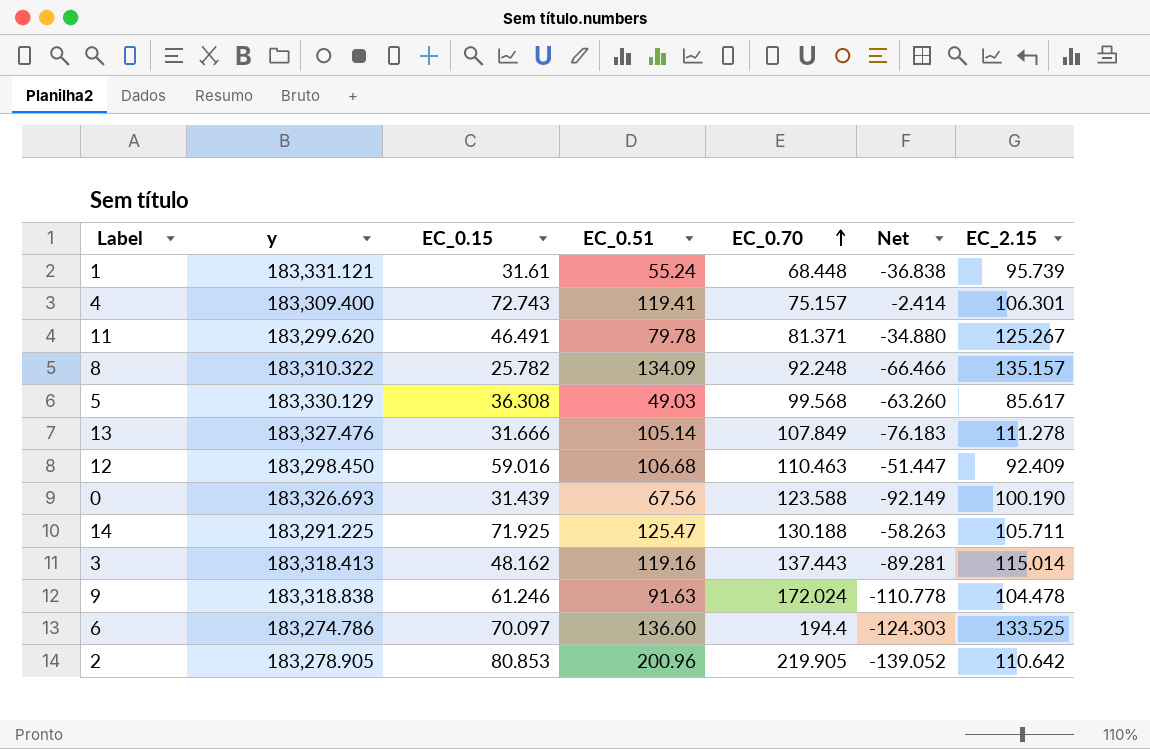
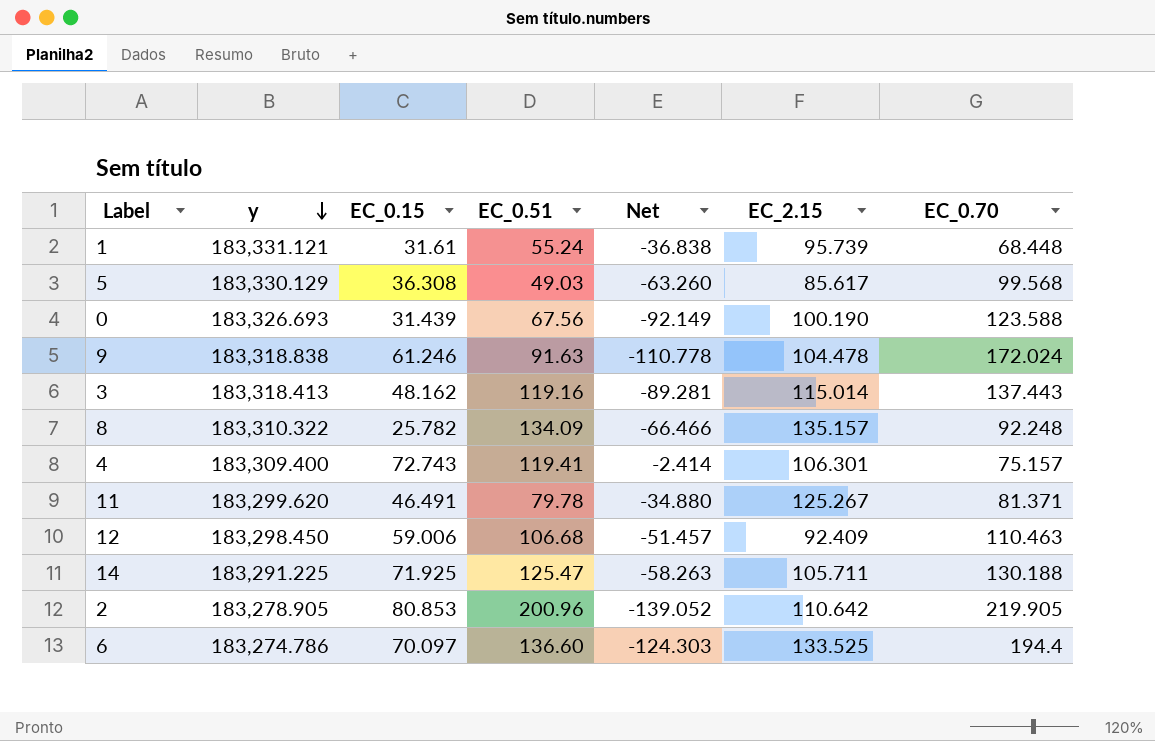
row order: EC_0.70 ascending -> y descending
column EC_0.70 | position: 5 -> 7
row 13: 183,327.476 | 31.666 | 105.14 | 107.849 | -76.183 | 111.278 -> none
12 | EC_0.15: 59.016 -> 59.006
12 | Net: -51.447 -> -51.457

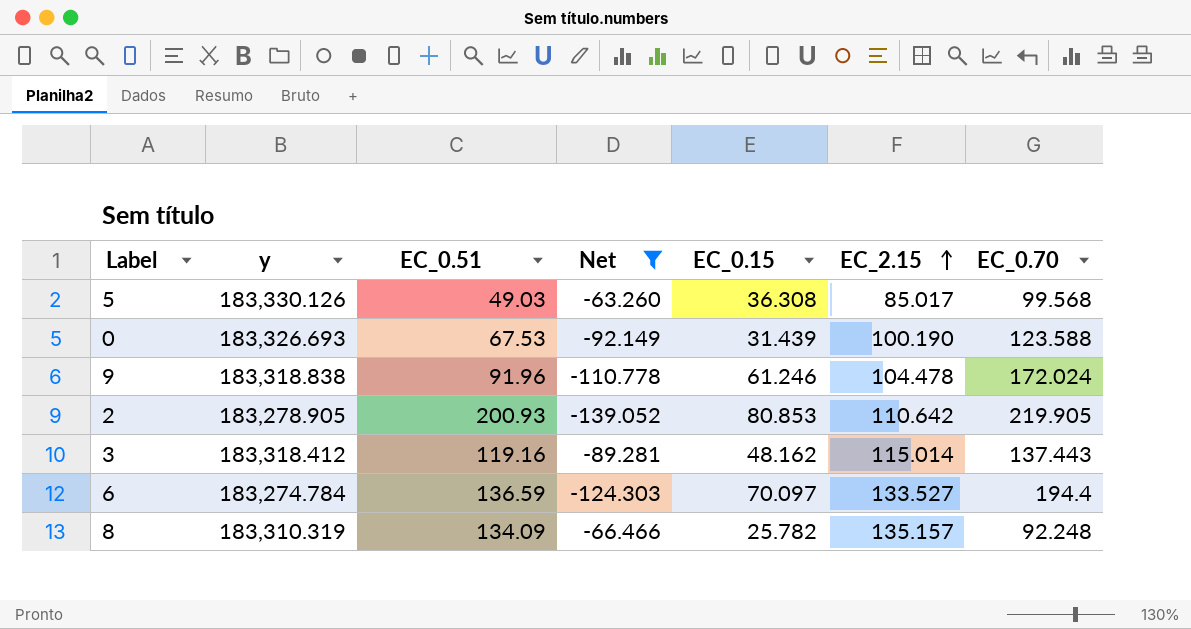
filter: none -> Net <= -63.260
row order: y descending -> EC_2.15 ascending
column EC_0.15 | position: 3 -> 5
5 | y: 183,330.129 -> 183,330.126
5 | EC_2.15: 85.617 -> 85.017
0 | EC_0.51: 67.56 -> 67.53
9 | EC_0.51: 91.63 -> 91.96
2 | EC_0.51: 200.96 -> 200.93
3 | y: 183,318.413 -> 183,318.412
6 | y: 183,274.786 -> 183,274.784
6 | EC_0.51: 136.60 -> 136.59
6 | EC_2.15: 133.525 -> 133.527
8 | y: 183,310.322 -> 183,310.319

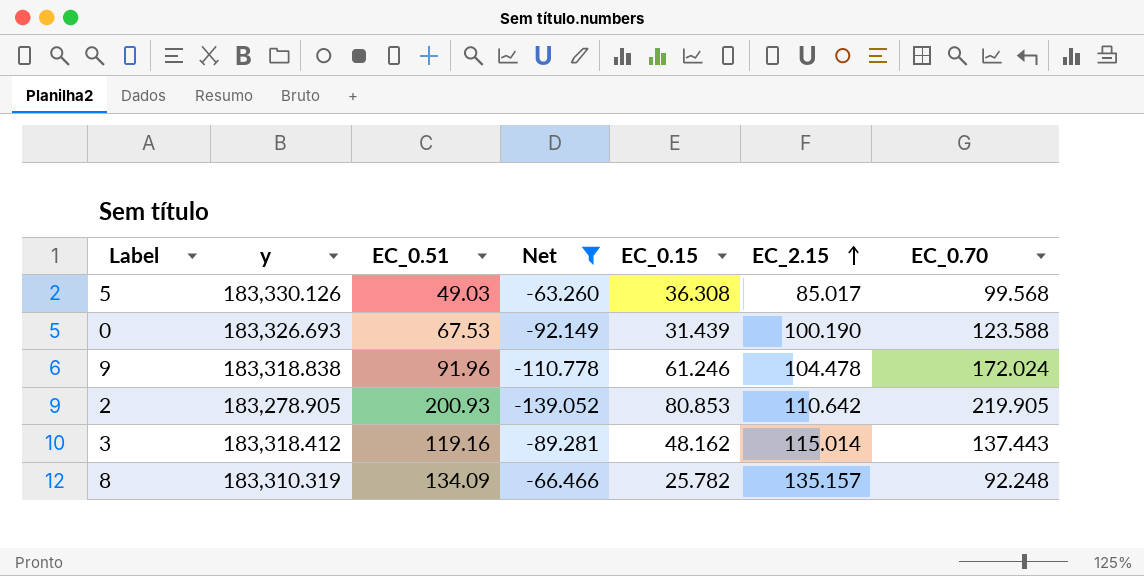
row 6: 183,274.784 | 136.59 | -124.303 | 70.097 | 133.527 | 194.4 -> none

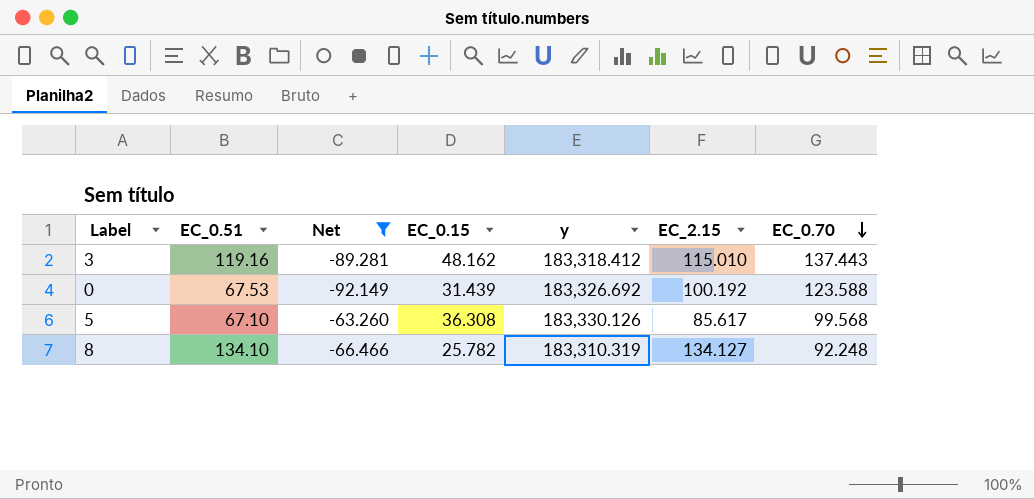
row order: EC_2.15 ascending -> EC_0.70 descending
column y | position: 2 -> 5
row 9: 183,318.838 | 91.96 | -110.778 | 61.246 | 104.478 | 172.024 -> none
row 2: 183,278.905 | 200.93 | -139.052 | 80.853 | 110.642 | 219.905 -> none
3 | EC_2.15: 115.014 -> 115.010
0 | y: 183,326.693 -> 183,326.692
0 | EC_2.15: 100.190 -> 100.192
5 | EC_0.51: 49.03 -> 67.10
5 | EC_2.15: 85.017 -> 85.617
8 | EC_0.51: 134.09 -> 134.10
8 | EC_2.15: 135.157 -> 134.127

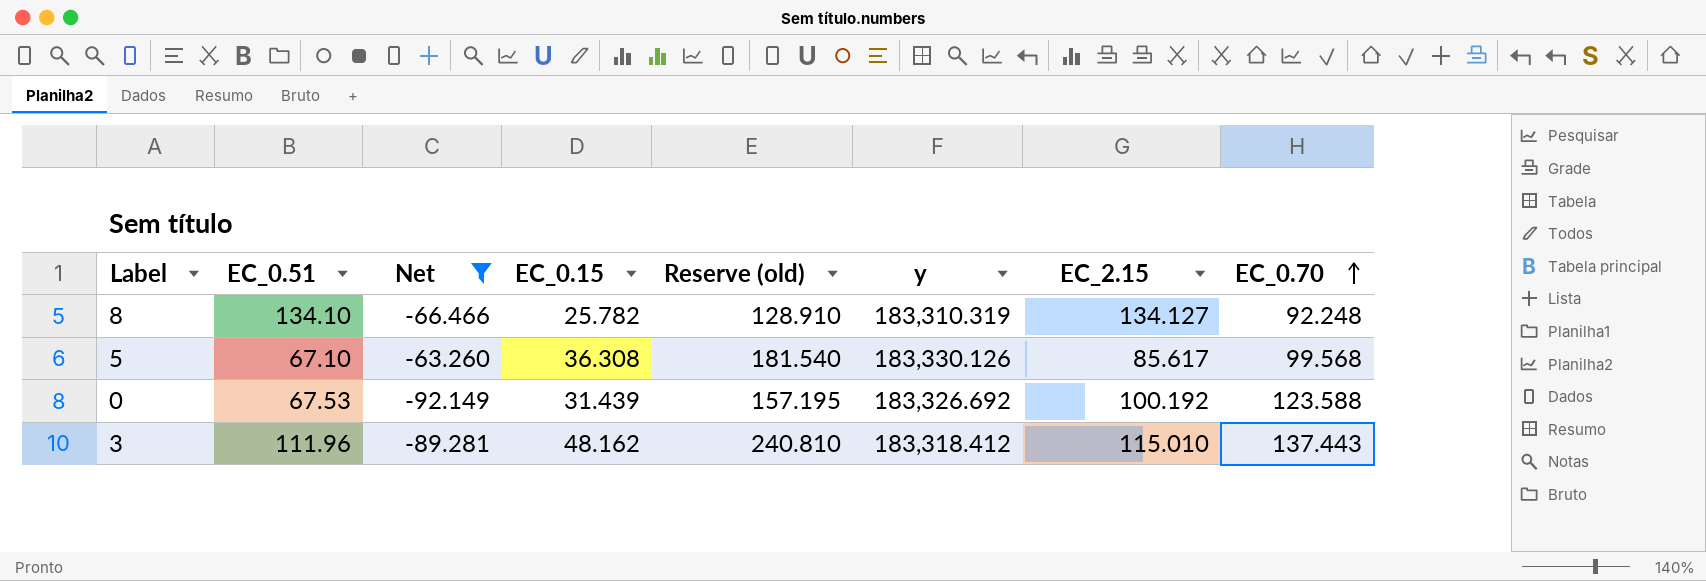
row order: EC_0.70 descending -> EC_0.70 ascending
column Reserve (old) | formula: none -> [EC_0.15] * 5
3 | EC_0.51: 119.16 -> 111.96

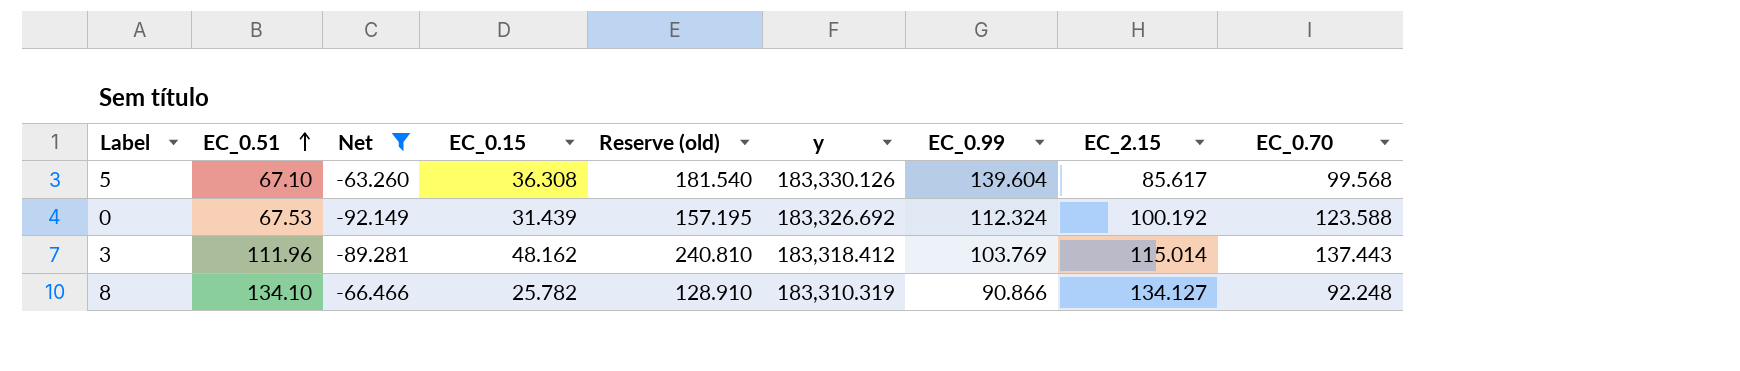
row order: EC_0.70 ascending -> EC_0.51 ascending
column EC_0.99 | position: none -> 7
3 | EC_2.15: 115.010 -> 115.014

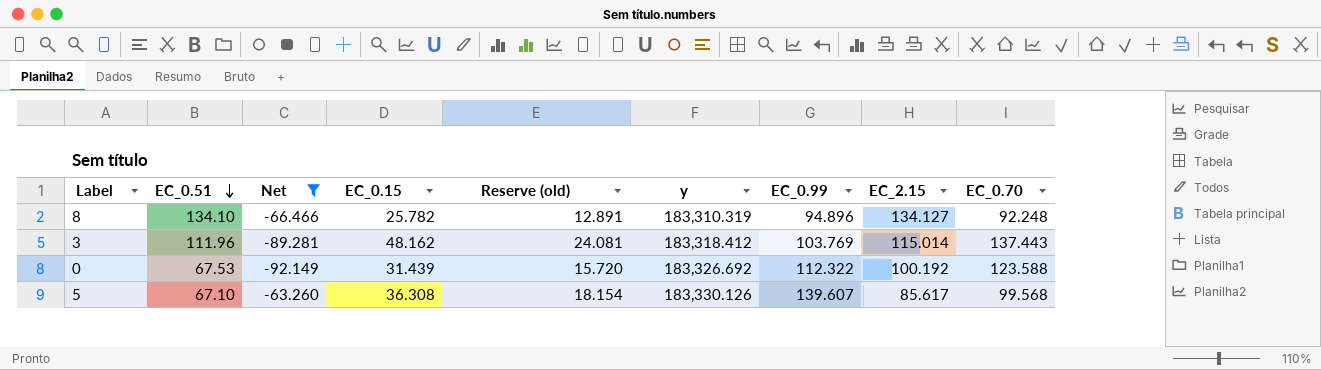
row order: EC_0.51 ascending -> EC_0.51 descending
column Reserve (old) | formula: [EC_0.15] * 5 -> [EC_0.15] * 0.5
8 | EC_0.99: 90.866 -> 94.896
0 | EC_0.99: 112.324 -> 112.322
5 | EC_0.99: 139.604 -> 139.607

